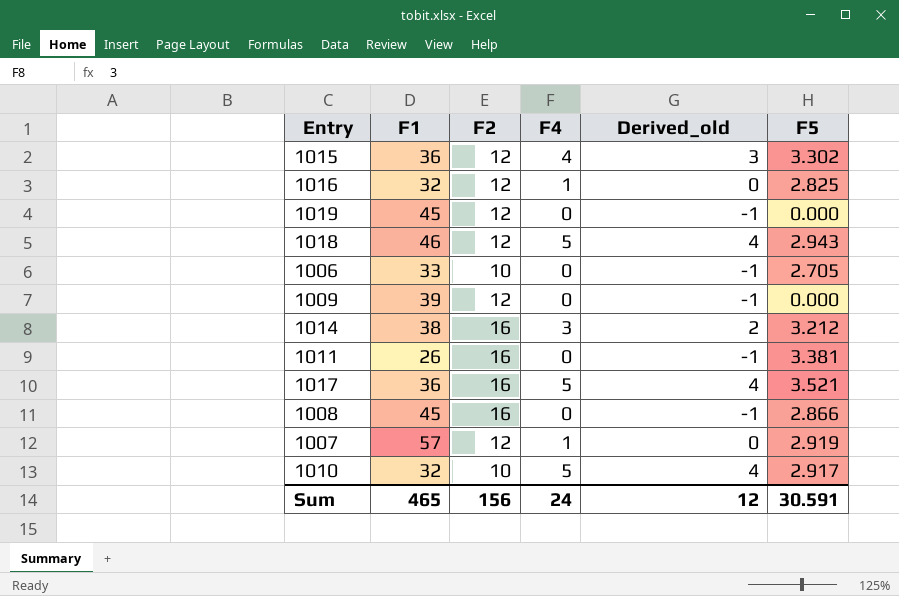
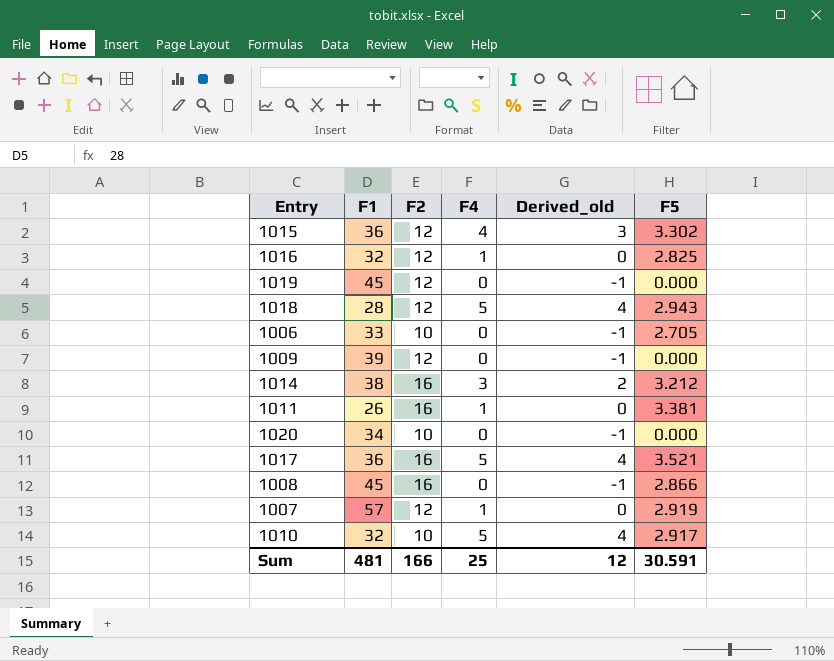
1018 | F1: 46 -> 28
1011 | F4: 0 -> 1
1011 | Derived_old: -1 -> 0
row 1020: none -> 34 | 10 | 0 | -1 | 0.000
Sum | F1: 465 -> 481
Sum | F2: 156 -> 166
Sum | F4: 24 -> 25

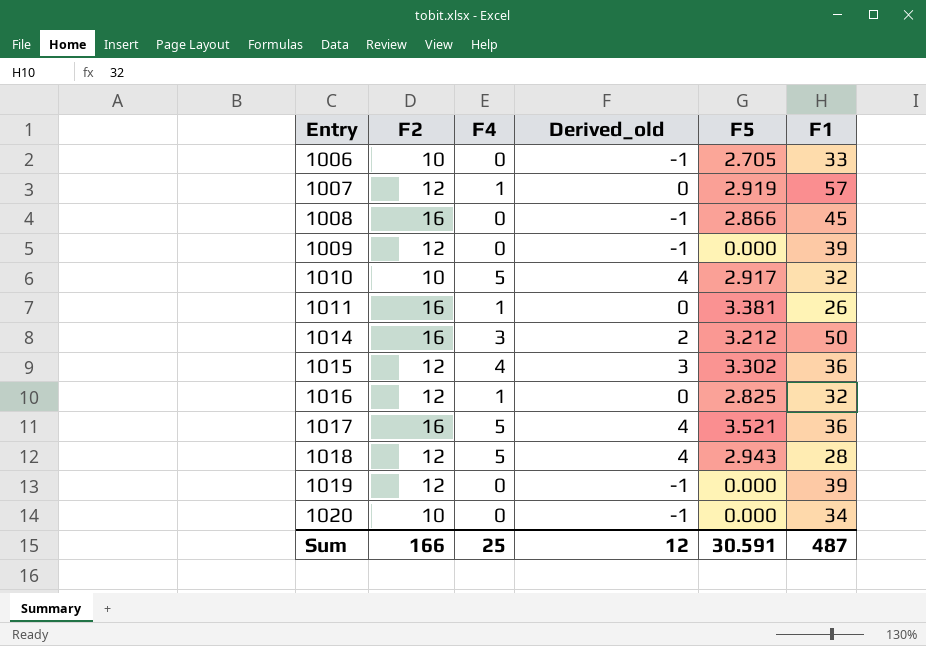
row order: none -> Entry ascending
column F1 | position: 2 -> 6
1014 | F1: 38 -> 50
1019 | F1: 45 -> 39
Sum | F1: 481 -> 487

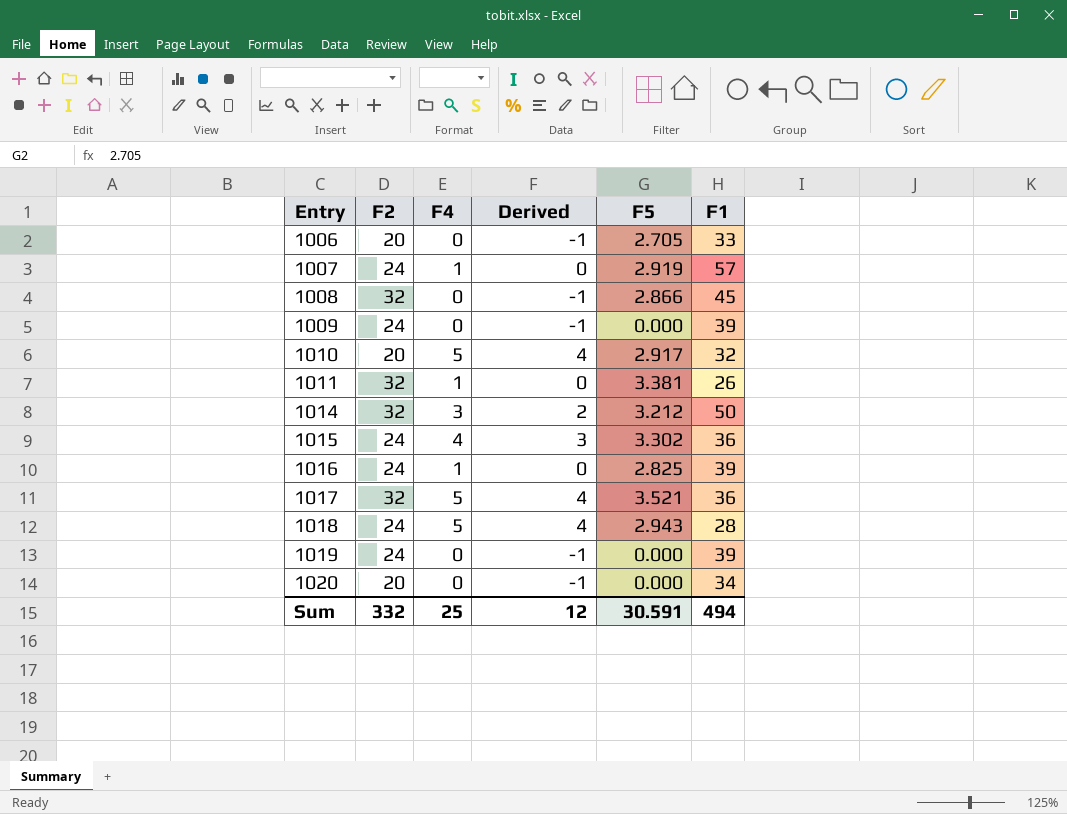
column name: Derived_old -> Derived
1006 | F2: 10 -> 20
1007 | F2: 12 -> 24
1008 | F2: 16 -> 32
1009 | F2: 12 -> 24
1010 | F2: 10 -> 20
1011 | F2: 16 -> 32
1014 | F2: 16 -> 32
1015 | F2: 12 -> 24
1016 | F2: 12 -> 24
1016 | F1: 32 -> 39
1017 | F2: 16 -> 32
1018 | F2: 12 -> 24
1019 | F2: 12 -> 24
1020 | F2: 10 -> 20
Sum | F2: 166 -> 332
Sum | F1: 487 -> 494

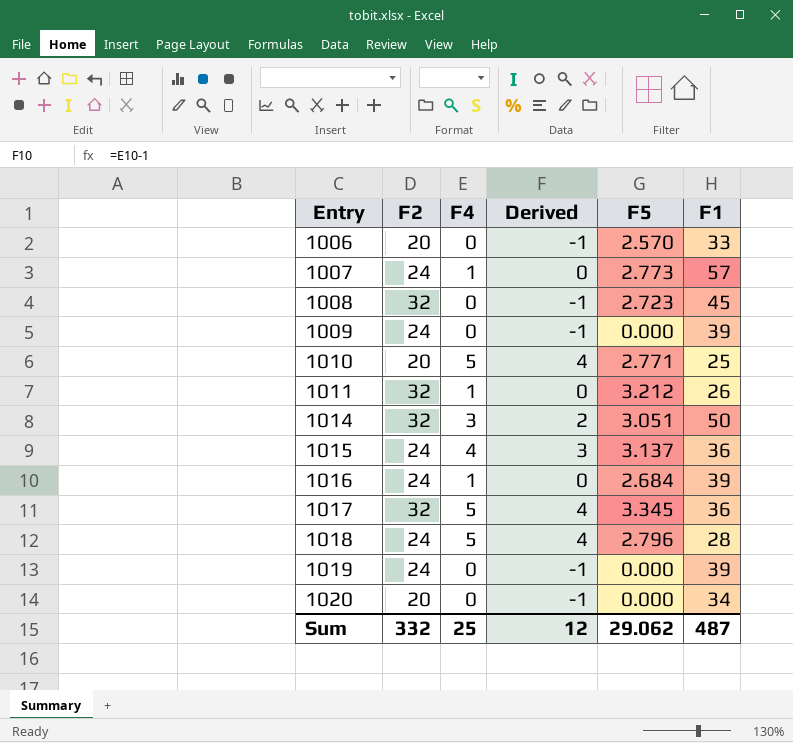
1006 | F5: 2.705 -> 2.570
1007 | F5: 2.919 -> 2.773
1008 | F5: 2.866 -> 2.723
1010 | F5: 2.917 -> 2.771
1010 | F1: 32 -> 25
1011 | F5: 3.381 -> 3.212
1014 | F5: 3.212 -> 3.051
1015 | F5: 3.302 -> 3.137
1016 | F5: 2.825 -> 2.684
1017 | F5: 3.521 -> 3.345
1018 | F5: 2.943 -> 2.796
Sum | F5: 30.591 -> 29.062
Sum | F1: 494 -> 487

